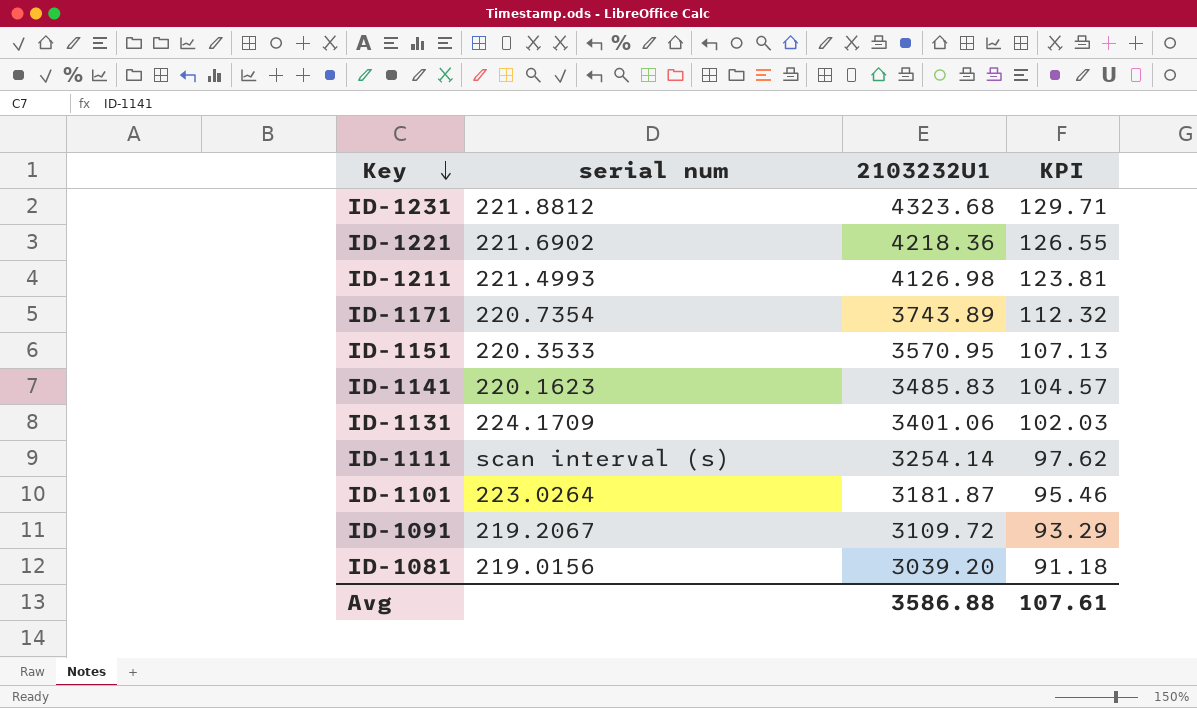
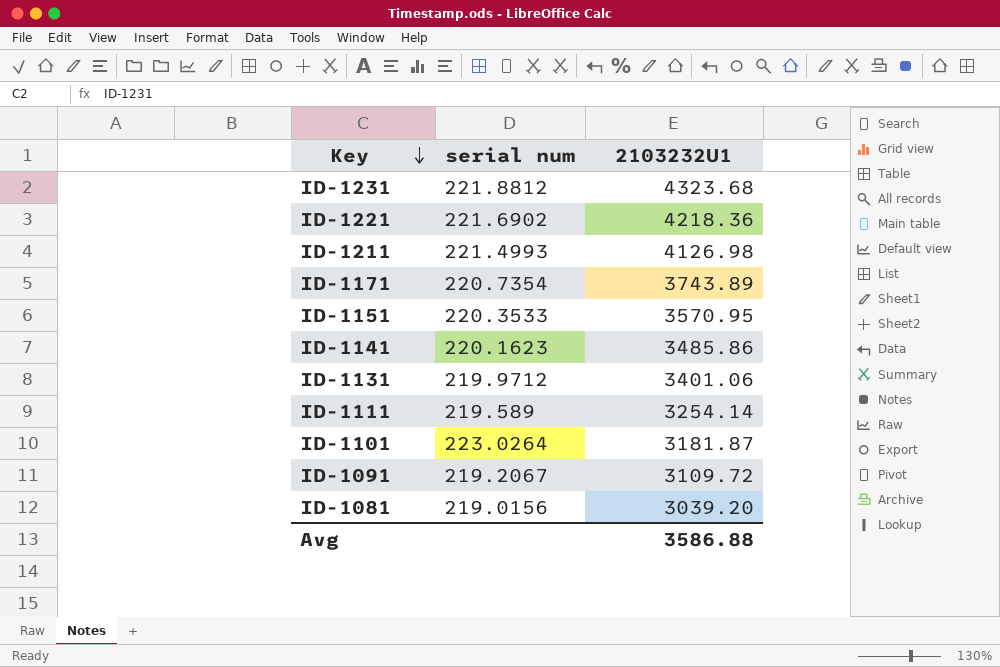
column KPI | formula: [2103232U1] * 0.03 -> none
ID-1141 | 2103232U1: 3485.83 -> 3485.86
ID-1131 | serial num: 224.1709 -> 219.9712
ID-1111 | serial num: scan interval (s) -> 219.589

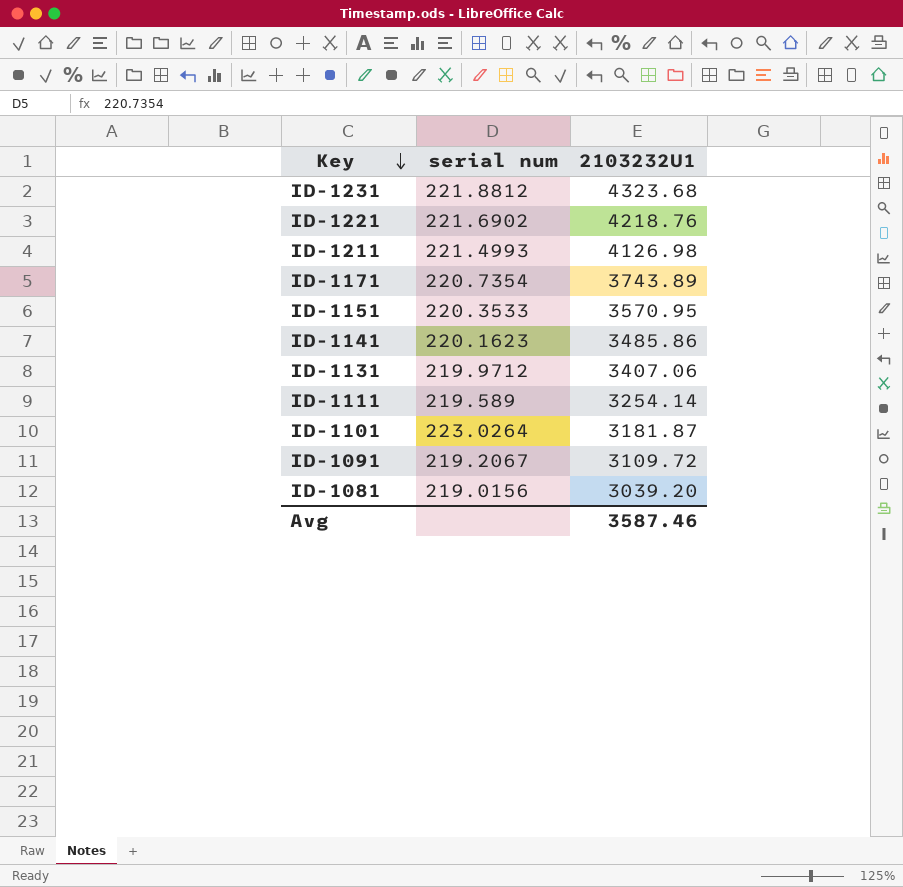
ID-1221 | 2103232U1: 4218.36 -> 4218.76
ID-1131 | 2103232U1: 3401.06 -> 3407.06
Avg | 2103232U1: 3586.88 -> 3587.46

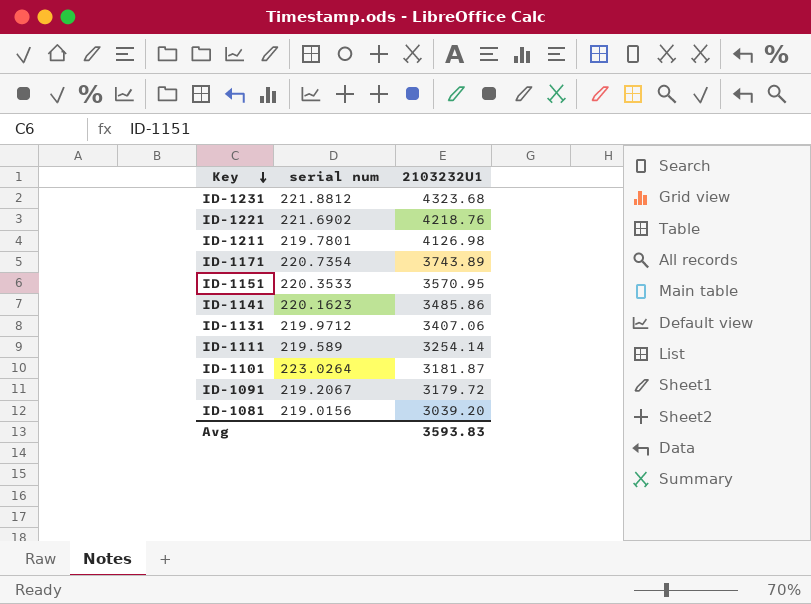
ID-1211 | serial num: 221.4993 -> 219.7801
ID-1091 | 2103232U1: 3109.72 -> 3179.72
Avg | 2103232U1: 3587.46 -> 3593.83

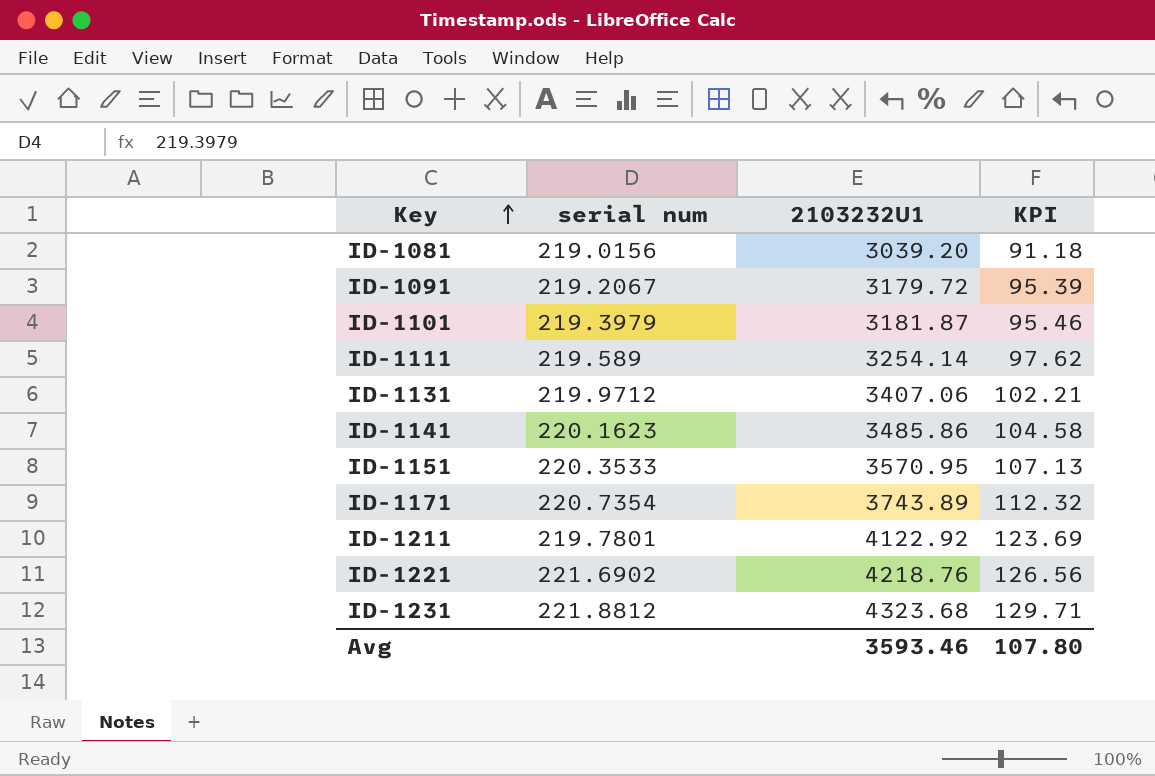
row order: Key descending -> Key ascending
column KPI | formula: none -> [2103232U1] * 0.03
ID-1101 | serial num: 223.0264 -> 219.3979
ID-1211 | 2103232U1: 4126.98 -> 4122.92
Avg | 2103232U1: 3593.83 -> 3593.46

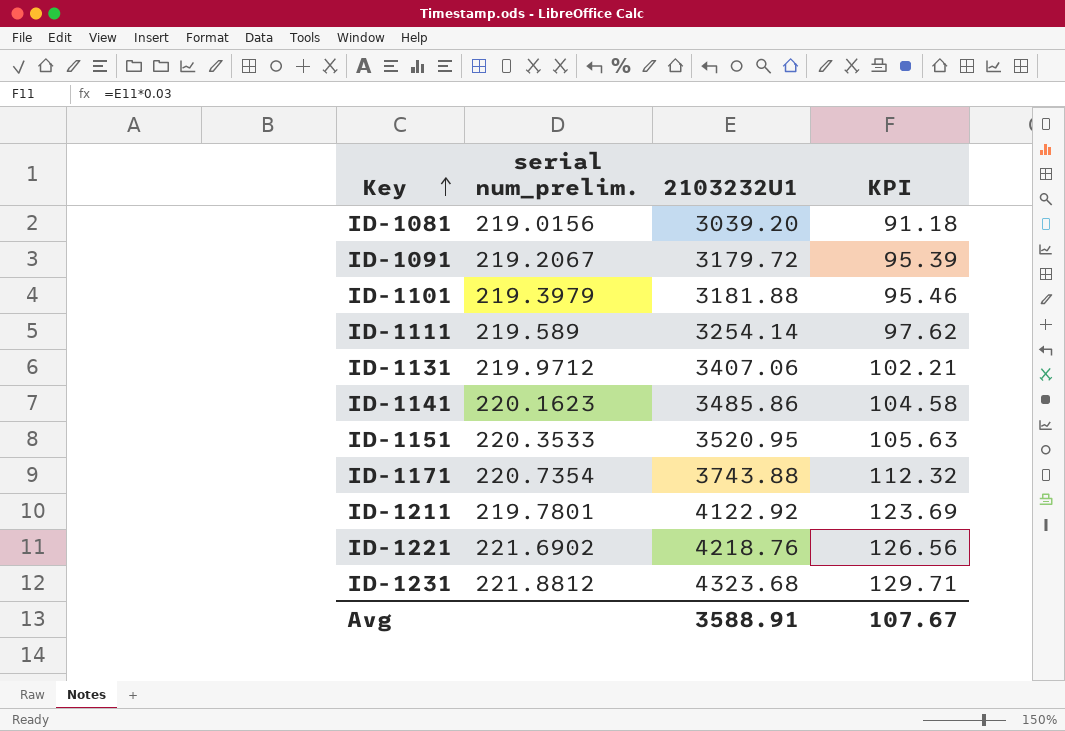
column name: serial num -> serial num_prelim.
ID-1101 | 2103232U1: 3181.87 -> 3181.88
ID-1151 | 2103232U1: 3570.95 -> 3520.95
ID-1151 | KPI: 107.13 -> 105.63
ID-1171 | 2103232U1: 3743.89 -> 3743.88
Avg | 2103232U1: 3593.46 -> 3588.91
Avg | KPI: 107.80 -> 107.67

